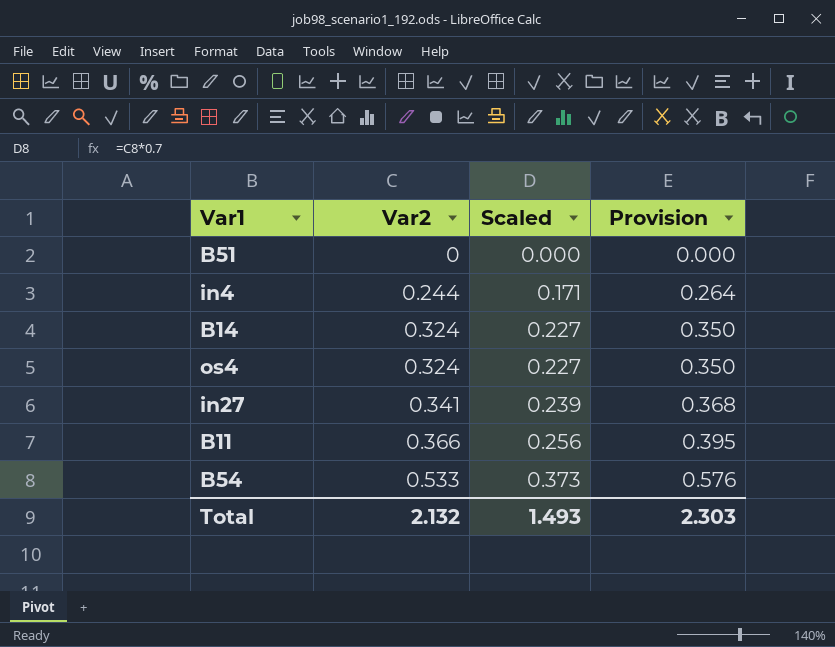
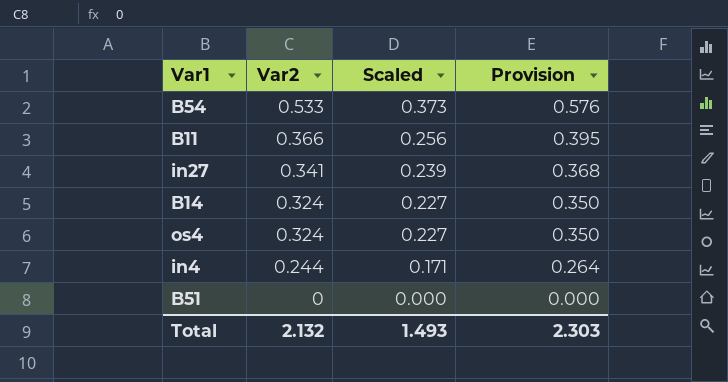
row order: Var2 ascending -> Var2 descending

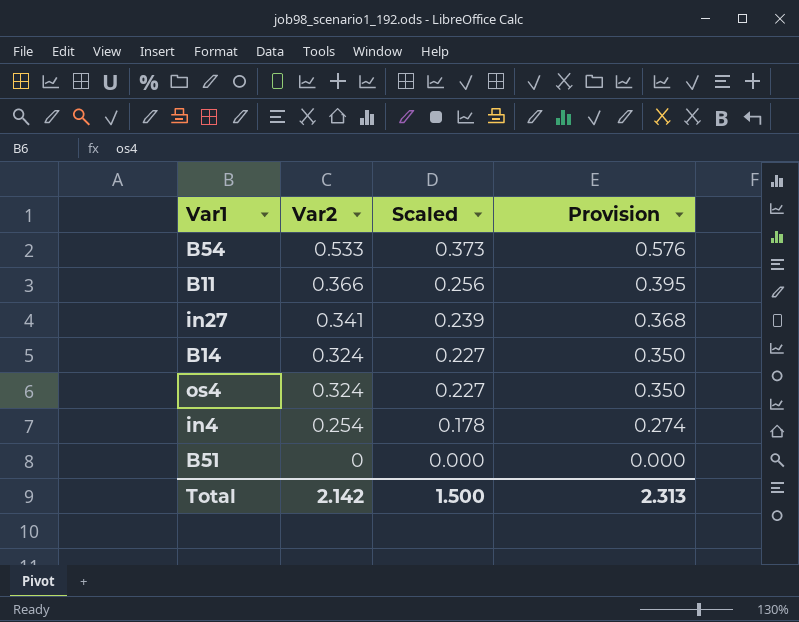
in4 | Var2: 0.244 -> 0.254
in4 | Scaled: 0.171 -> 0.178
in4 | Provision: 0.264 -> 0.274
Total | Var2: 2.132 -> 2.142
Total | Scaled: 1.493 -> 1.500
Total | Provision: 2.303 -> 2.313

